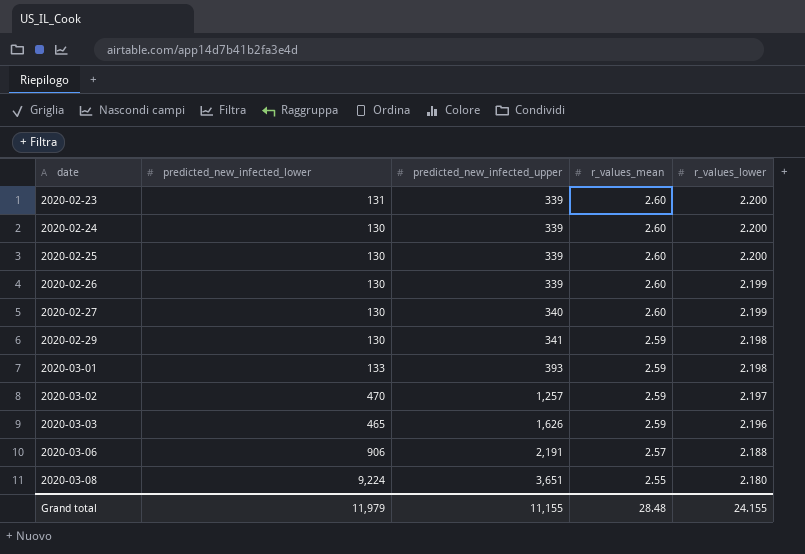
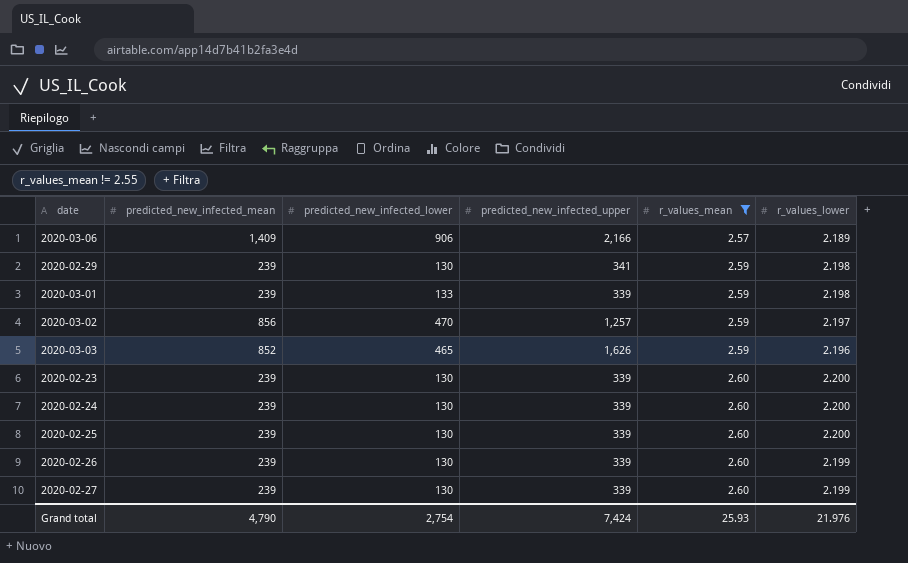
filter: none -> r_values_mean != 2.55
row order: date ascending -> r_values_mean ascending
column predicted_new_infected_mean | position: none -> 2
2020-03-06 | predicted_new_infected_upper: 2,191 -> 2,166
2020-03-06 | r_values_lower: 2.188 -> 2.189
2020-03-01 | predicted_new_infected_upper: 393 -> 339
2020-02-23 | predicted_new_infected_lower: 131 -> 130
2020-02-27 | predicted_new_infected_upper: 340 -> 339
Grand total | predicted_new_infected_lower: 11,979 -> 2,754
Grand total | predicted_new_infected_upper: 11,155 -> 7,424
Grand total | r_values_mean: 28.48 -> 25.93
Grand total | r_values_lower: 24.155 -> 21.976

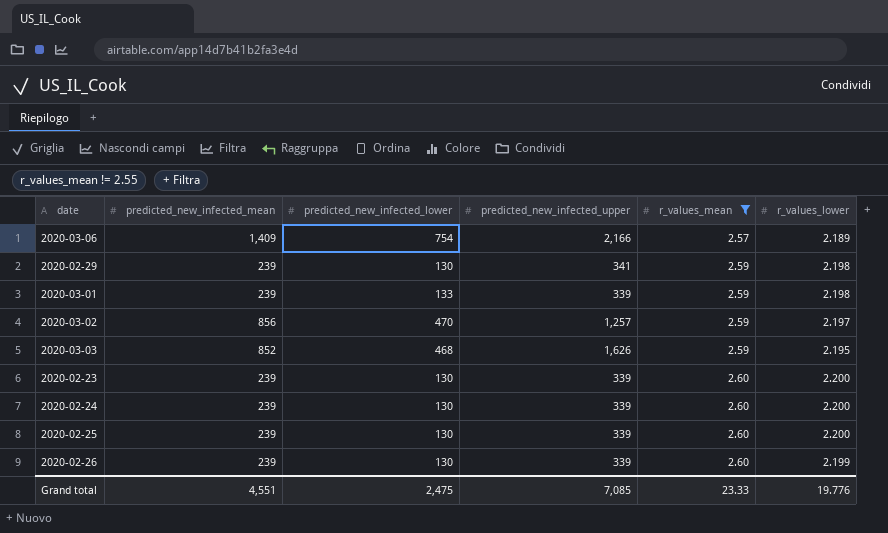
row 2020-02-27: 239 | 130 | 339 | 2.60 | 2.199 -> none
2020-03-06 | predicted_new_infected_lower: 906 -> 754
2020-03-03 | predicted_new_infected_lower: 465 -> 468
2020-03-03 | r_values_lower: 2.196 -> 2.195
Grand total | predicted_new_infected_mean: 4,790 -> 4,551
Grand total | predicted_new_infected_lower: 2,754 -> 2,475
Grand total | predicted_new_infected_upper: 7,424 -> 7,085
Grand total | r_values_mean: 25.93 -> 23.33
Grand total | r_values_lower: 21.976 -> 19.776

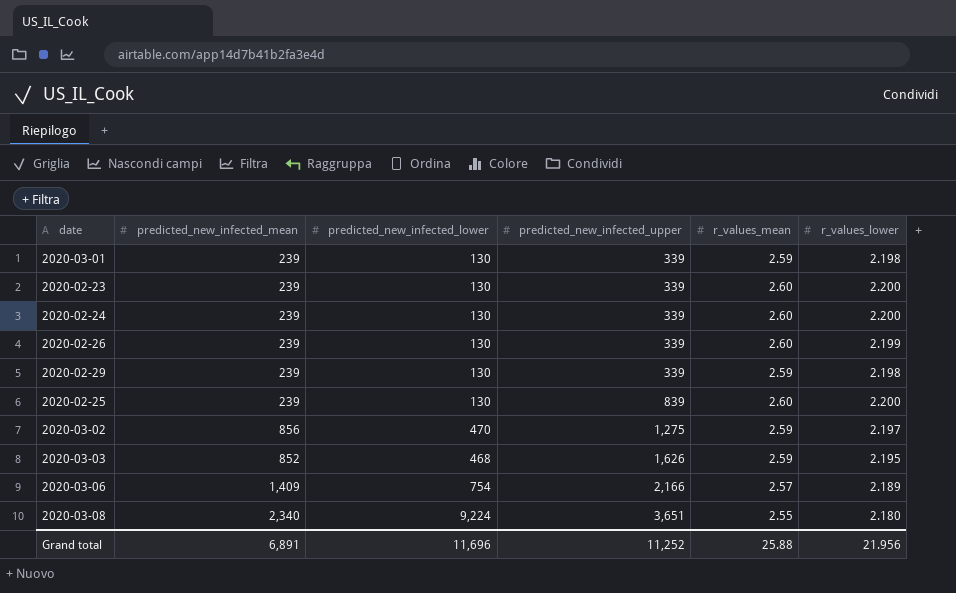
filter: r_values_mean != 2.55 -> none
row order: r_values_mean ascending -> predicted_new_infected_upper ascending
2020-03-01 | predicted_new_infected_lower: 133 -> 130
2020-02-29 | predicted_new_infected_upper: 341 -> 339
2020-02-25 | predicted_new_infected_upper: 339 -> 839
2020-03-02 | predicted_new_infected_upper: 1,257 -> 1,275
Grand total | predicted_new_infected_mean: 4,551 -> 6,891
Grand total | predicted_new_infected_lower: 2,475 -> 11,696
Grand total | predicted_new_infected_upper: 7,085 -> 11,252
Grand total | r_values_mean: 23.33 -> 25.88
Grand total | r_values_lower: 19.776 -> 21.956

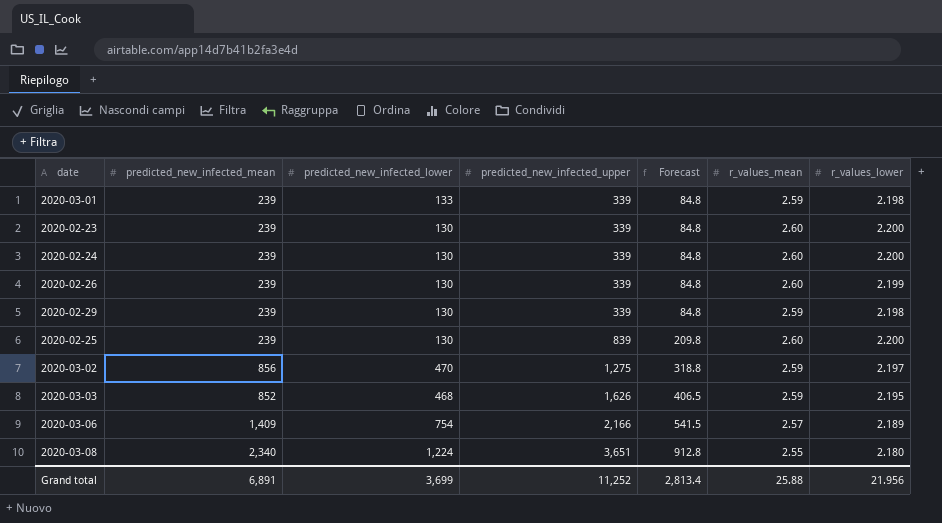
column Forecast | formula: none -> [predicted_new_infected_upper] * 0.25
2020-03-01 | predicted_new_infected_lower: 130 -> 133
2020-03-08 | predicted_new_infected_lower: 9,224 -> 1,224
Grand total | predicted_new_infected_lower: 11,696 -> 3,699

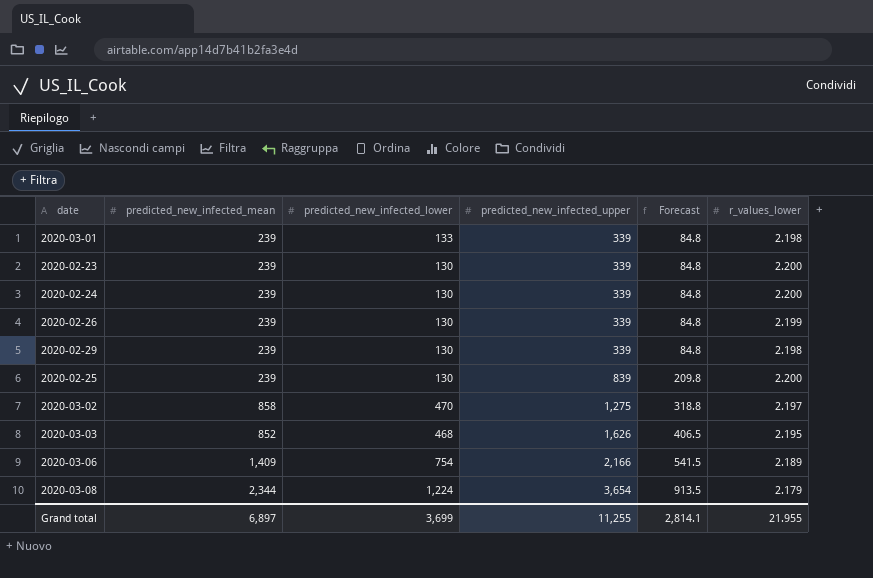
column r_values_mean | position: 6 -> none
2020-03-02 | predicted_new_infected_mean: 856 -> 858
2020-03-08 | predicted_new_infected_mean: 2,340 -> 2,344
2020-03-08 | predicted_new_infected_upper: 3,651 -> 3,654
2020-03-08 | Forecast: 912.8 -> 913.5
2020-03-08 | r_values_lower: 2.180 -> 2.179
Grand total | predicted_new_infected_mean: 6,891 -> 6,897
Grand total | predicted_new_infected_upper: 11,252 -> 11,255
Grand total | Forecast: 2,813.4 -> 2,814.1
Grand total | r_values_lower: 21.956 -> 21.955

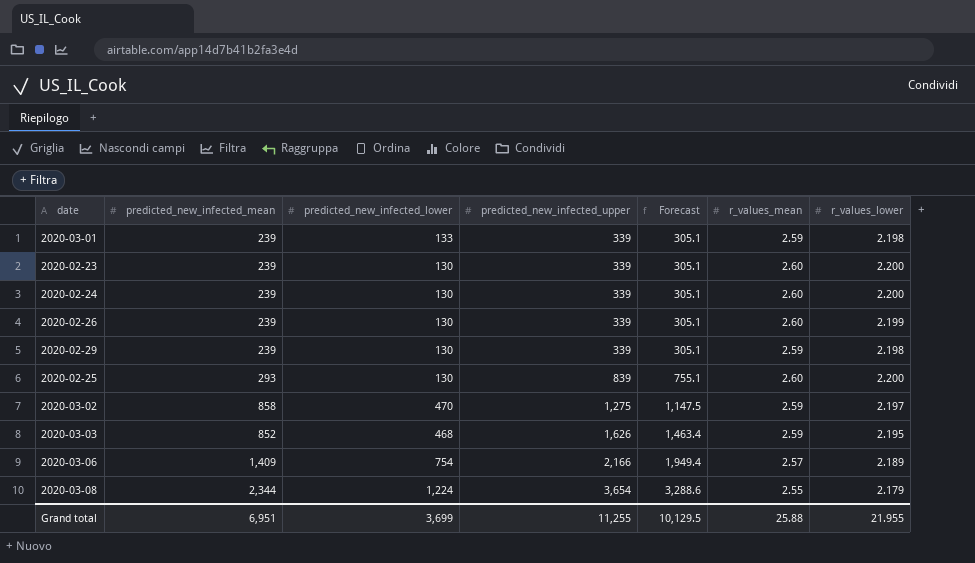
column Forecast | formula: [predicted_new_infected_upper] * 0.25 -> [predicted_new_infected_upper] * 0.9
column r_values_mean | position: none -> 6
2020-02-25 | predicted_new_infected_mean: 239 -> 293
Grand total | predicted_new_infected_mean: 6,897 -> 6,951
Grand total | Forecast: 2,814.1 -> 10,129.5

